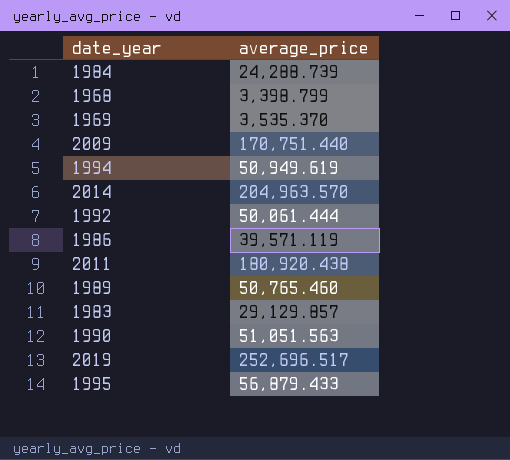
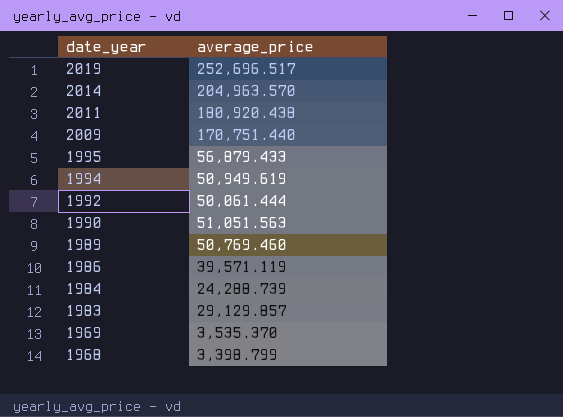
row order: none -> date_year descending
1989 | average_price: 50,765.460 -> 50,769.460

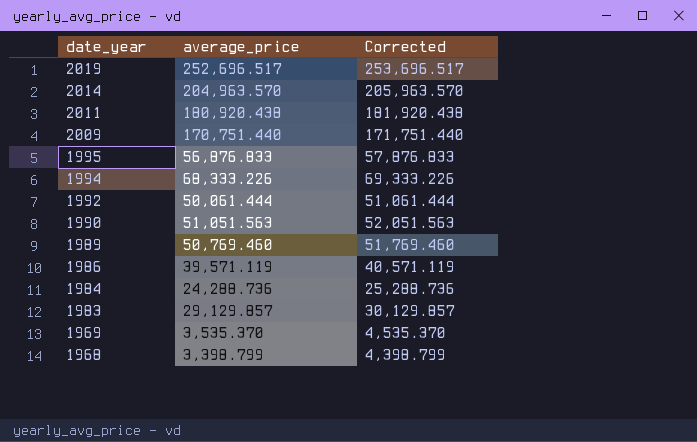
column Corrected | formula: none -> [average_price] + 1000
1995 | average_price: 56,879.433 -> 56,876.833
1994 | average_price: 50,949.619 -> 68,333.226
1984 | average_price: 24,288.739 -> 24,288.736

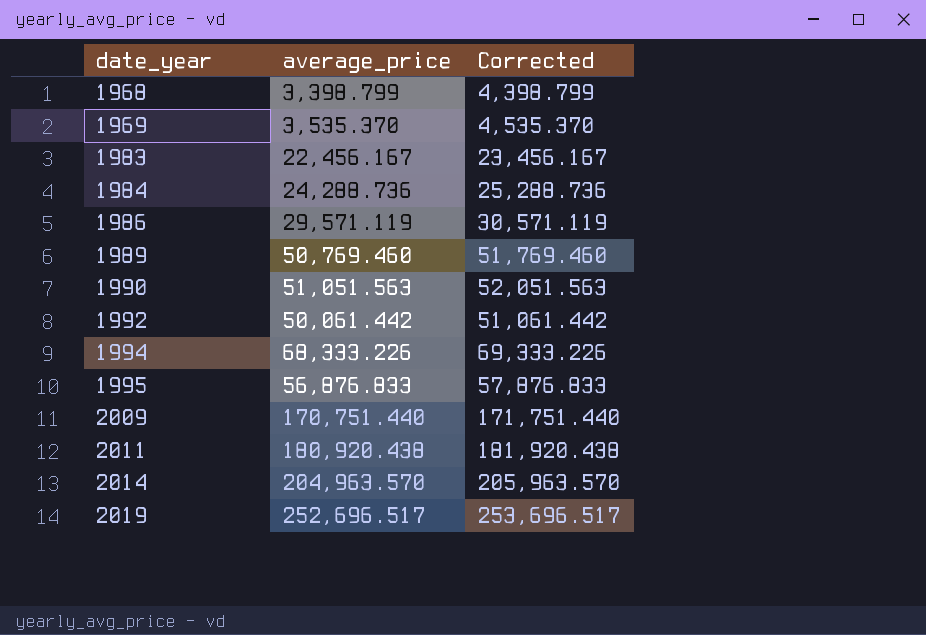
row order: date_year descending -> date_year ascending
1983 | average_price: 29,129.857 -> 22,456.167
1983 | Corrected: 30,129.857 -> 23,456.167
1986 | average_price: 39,571.119 -> 29,571.119
1986 | Corrected: 40,571.119 -> 30,571.119
1992 | average_price: 50,061.444 -> 50,061.442
1992 | Corrected: 51,061.444 -> 51,061.442

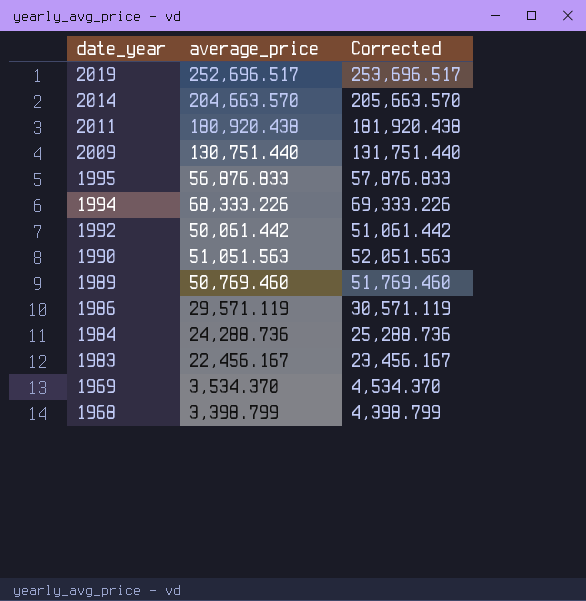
row order: date_year ascending -> date_year descending
2014 | average_price: 204,963.570 -> 204,663.570
2014 | Corrected: 205,963.570 -> 205,663.570
2009 | average_price: 170,751.440 -> 130,751.440
2009 | Corrected: 171,751.440 -> 131,751.440
1969 | average_price: 3,535.370 -> 3,534.370
1969 | Corrected: 4,535.370 -> 4,534.370

